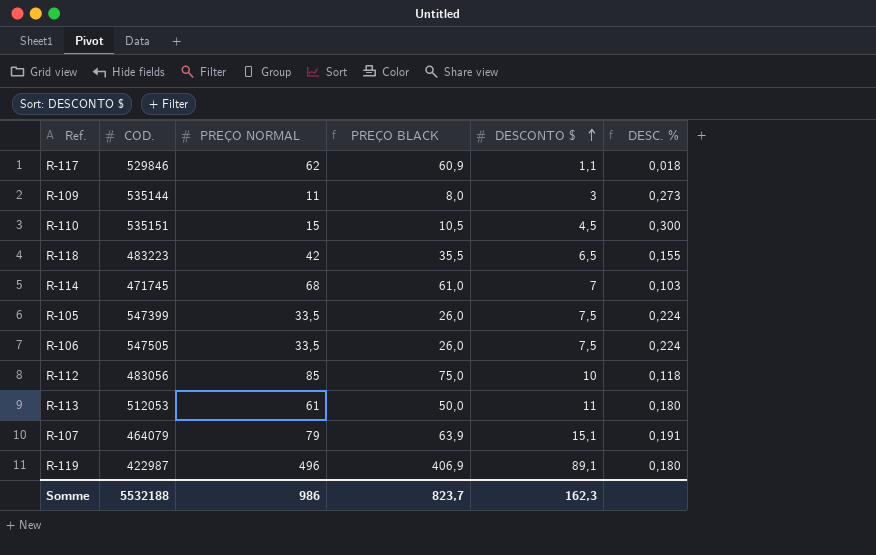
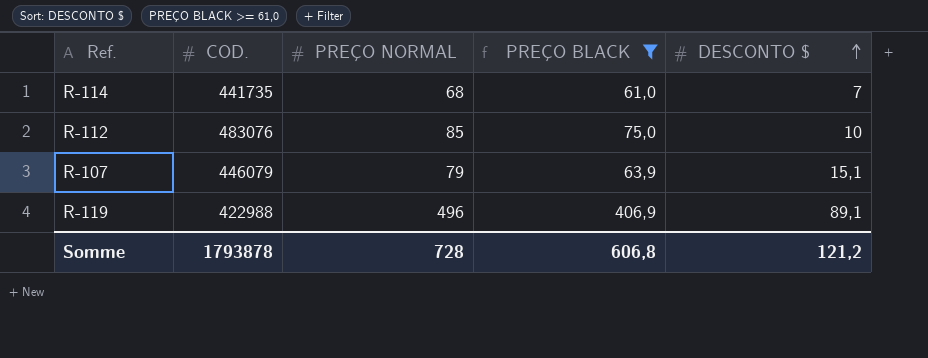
filter: none -> PREÇO BLACK >= 61,0
column DESC. % | formula: [DESCONTO $] / [PREÇO NORMAL] -> none
R-114 | COD.: 471745 -> 441735
R-112 | COD.: 483056 -> 483076
R-107 | COD.: 464079 -> 446079
R-119 | COD.: 422987 -> 422988
Somme | COD.: 5532188 -> 1793878
Somme | PREÇO NORMAL: 986 -> 728
Somme | PREÇO BLACK: 823,7 -> 606,8
Somme | DESCONTO $: 162,3 -> 121,2

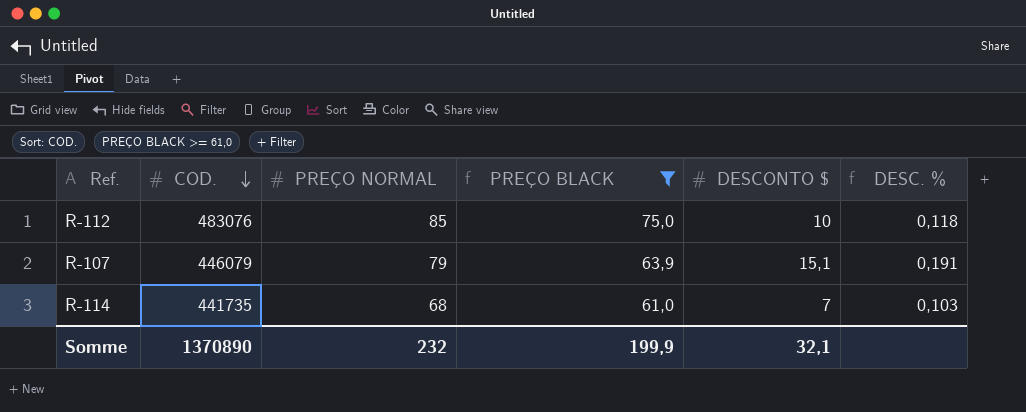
row order: DESCONTO $ ascending -> COD. descending
column DESC. % | formula: none -> [DESCONTO $] / [PREÇO NORMAL]
row R-119: 422988 | 496 | 406,9 | 89,1 -> none
Somme | COD.: 1793878 -> 1370890
Somme | PREÇO NORMAL: 728 -> 232
Somme | PREÇO BLACK: 606,8 -> 199,9
Somme | DESCONTO $: 121,2 -> 32,1

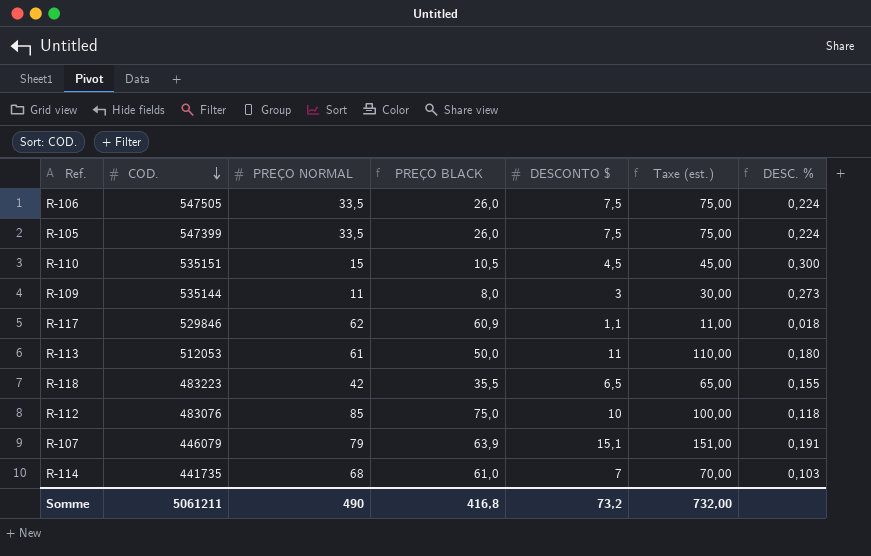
filter: PREÇO BLACK >= 61,0 -> none
column Taxe (est.) | formula: none -> [DESCONTO $] * 10
Somme | COD.: 1370890 -> 5061211
Somme | PREÇO NORMAL: 232 -> 490
Somme | PREÇO BLACK: 199,9 -> 416,8
Somme | DESCONTO $: 32,1 -> 73,2

